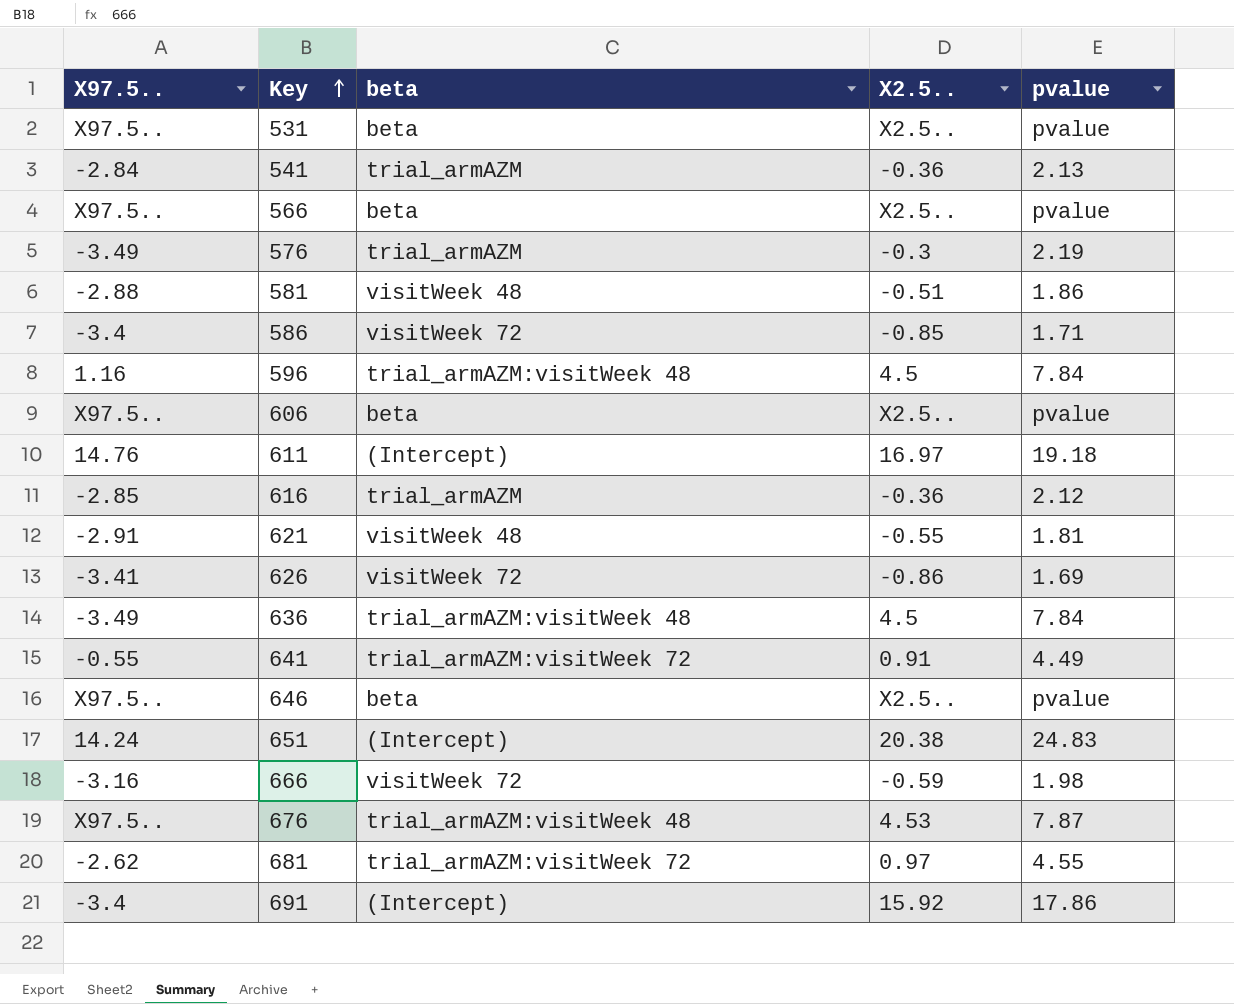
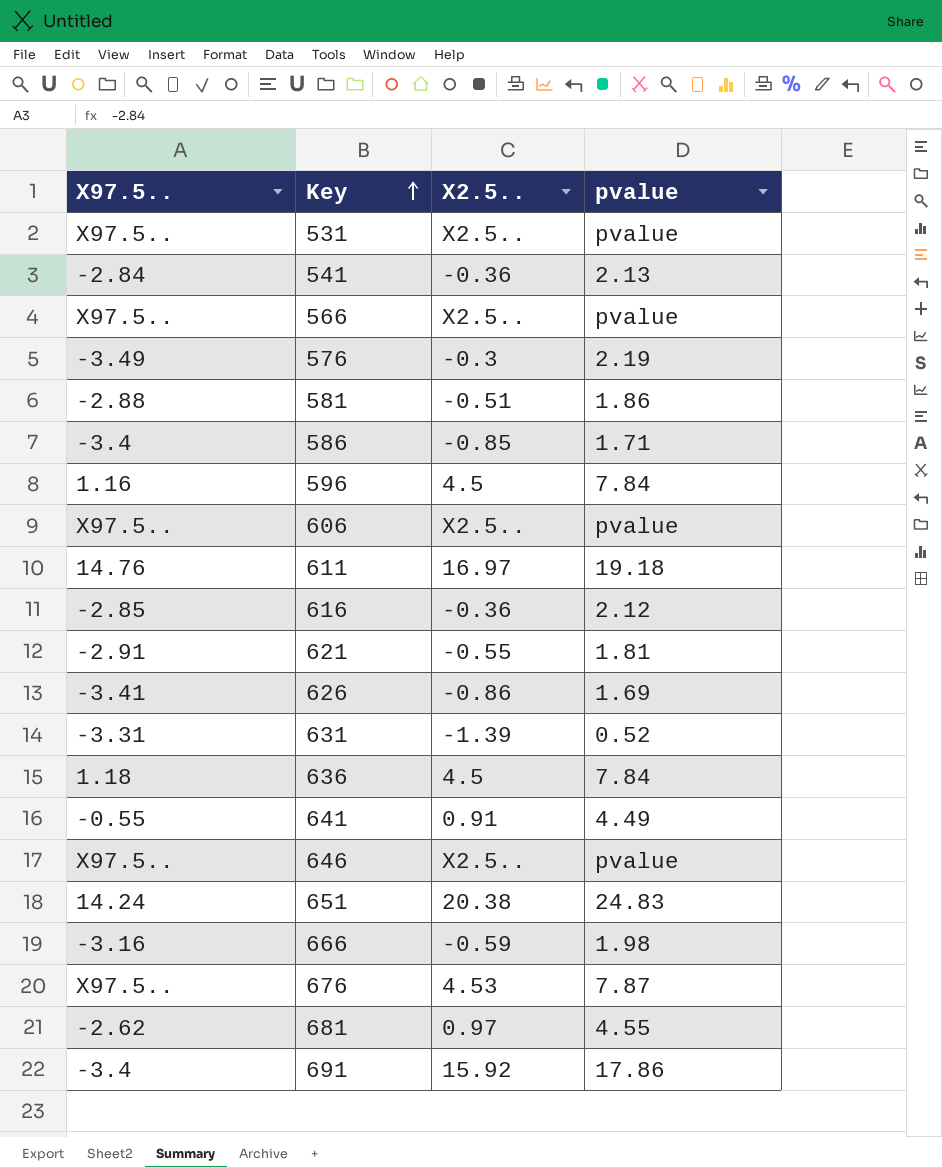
column beta | position: 3 -> none
row 631: none -> -3.31 | -1.39 | 0.52
636 | X97.5..: -3.49 -> 1.18

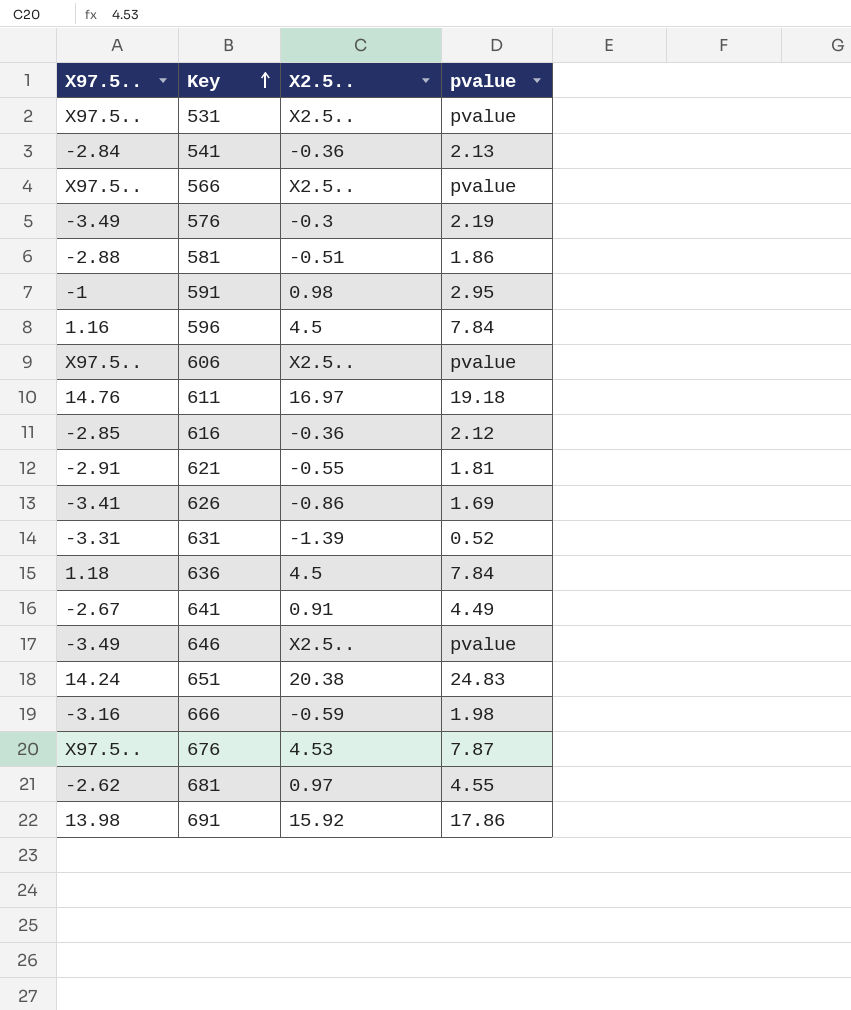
row 586: -3.4 | -0.85 | 1.71 -> none
row 591: none -> -1 | 0.98 | 2.95
641 | X97.5..: -0.55 -> -2.67
646 | X97.5..: X97.5.. -> -3.49
691 | X97.5..: -3.4 -> 13.98

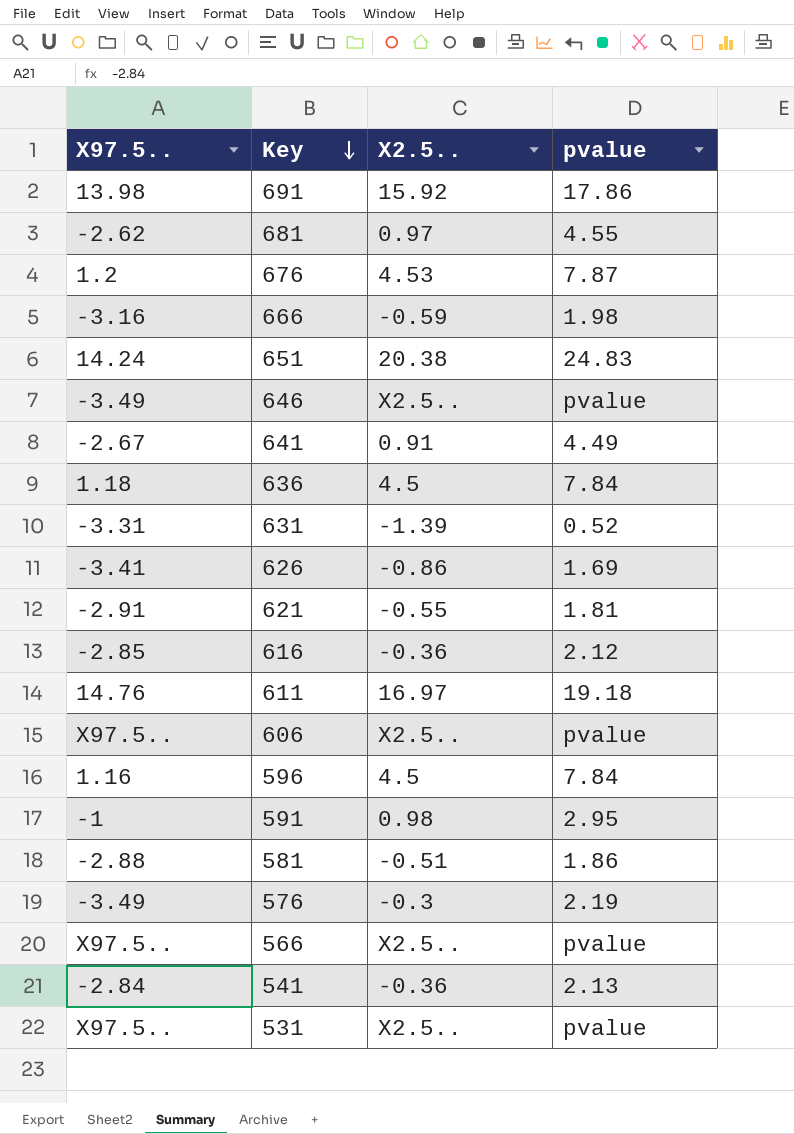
row order: Key ascending -> Key descending
676 | X97.5..: X97.5.. -> 1.2

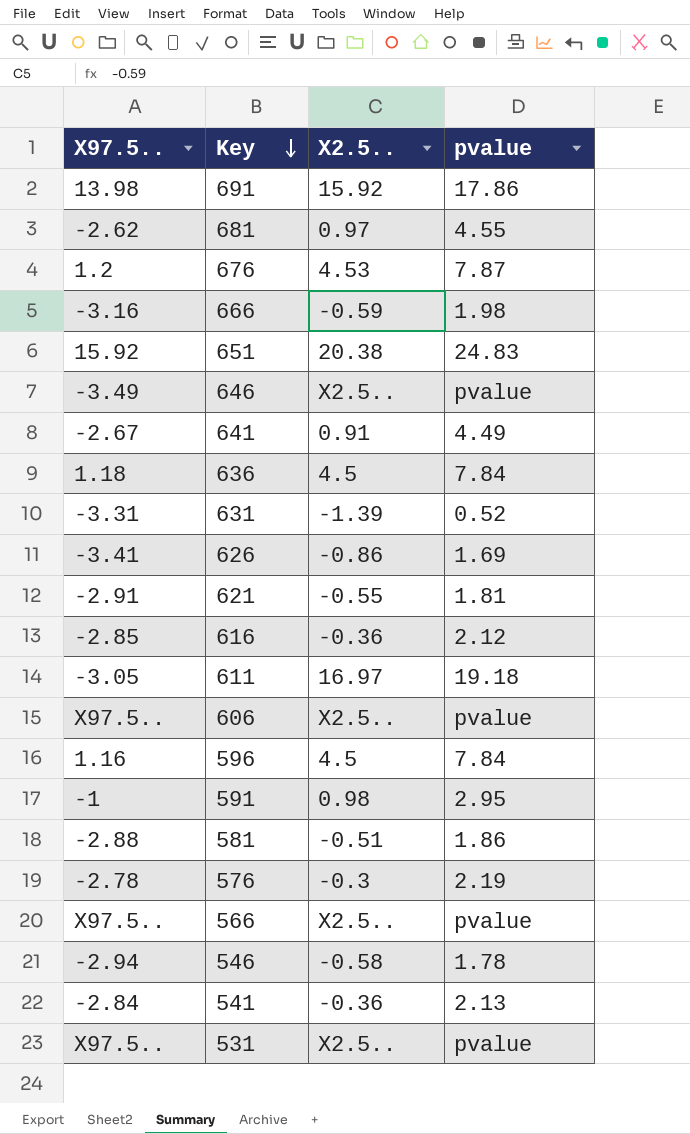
651 | X97.5..: 14.24 -> 15.92
611 | X97.5..: 14.76 -> -3.05
576 | X97.5..: -3.49 -> -2.78
row 546: none -> -2.94 | -0.58 | 1.78

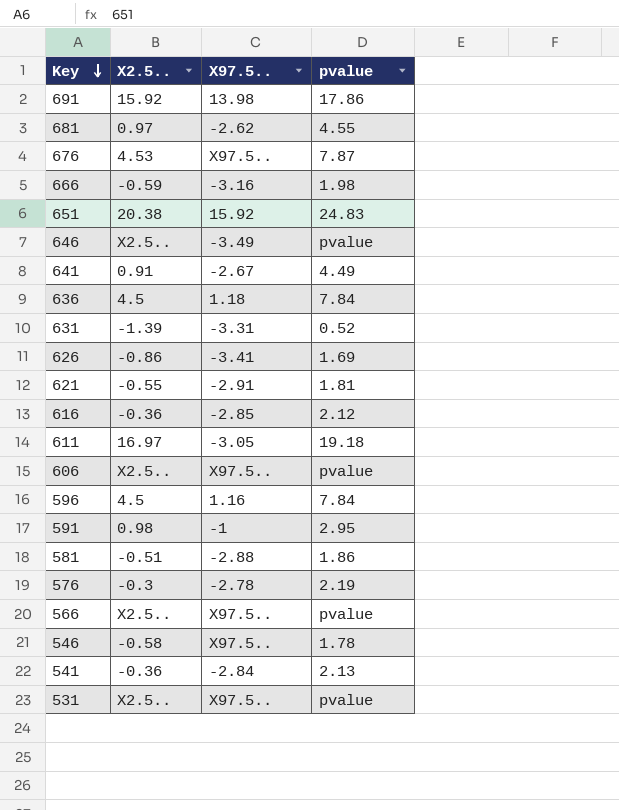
column X97.5.. | position: 1 -> 3
676 | X97.5..: 1.2 -> X97.5..
546 | X97.5..: -2.94 -> X97.5..

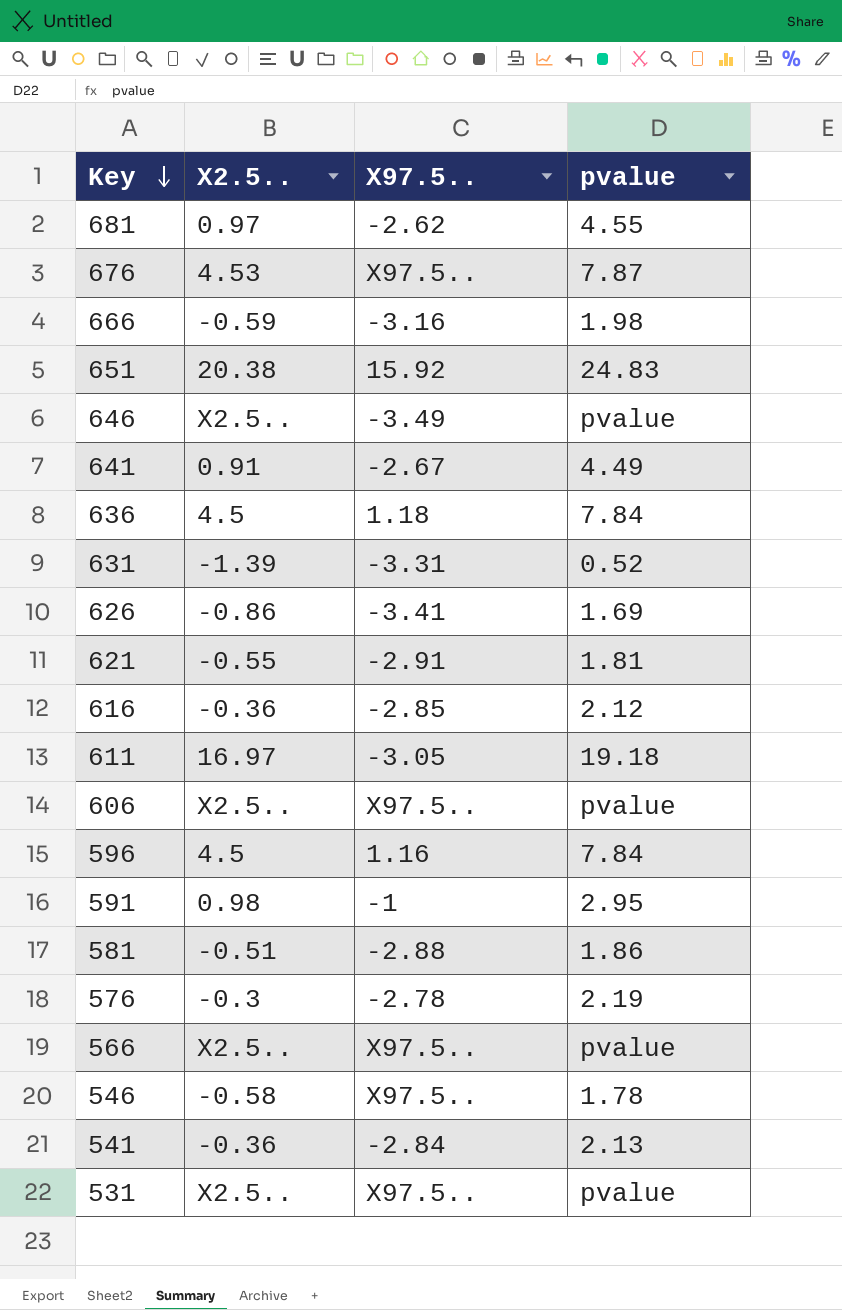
row 691: 15.92 | 13.98 | 17.86 -> none

